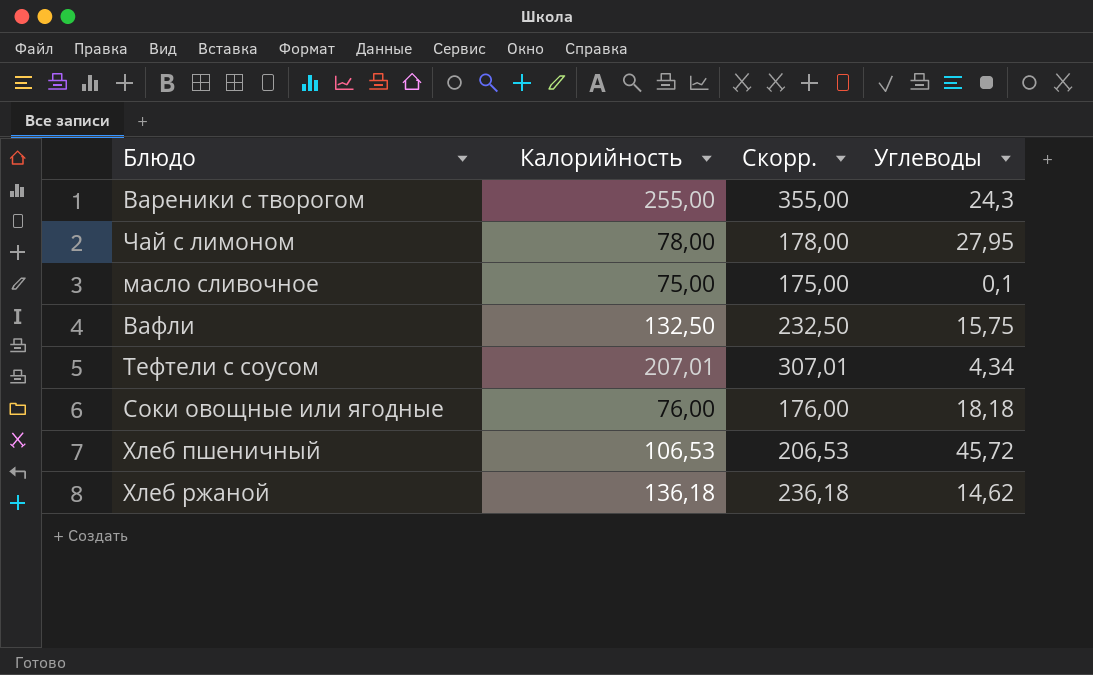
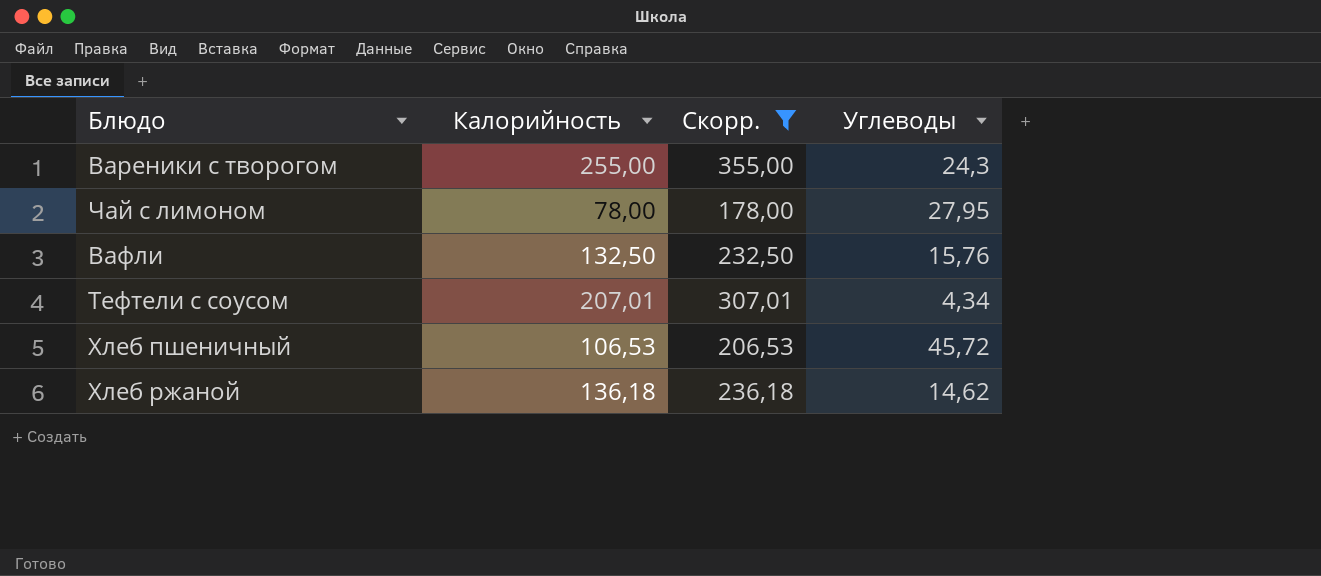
filter: none -> Скорр. >= 178,00
Вафли | Углеводы: 15,75 -> 15,76

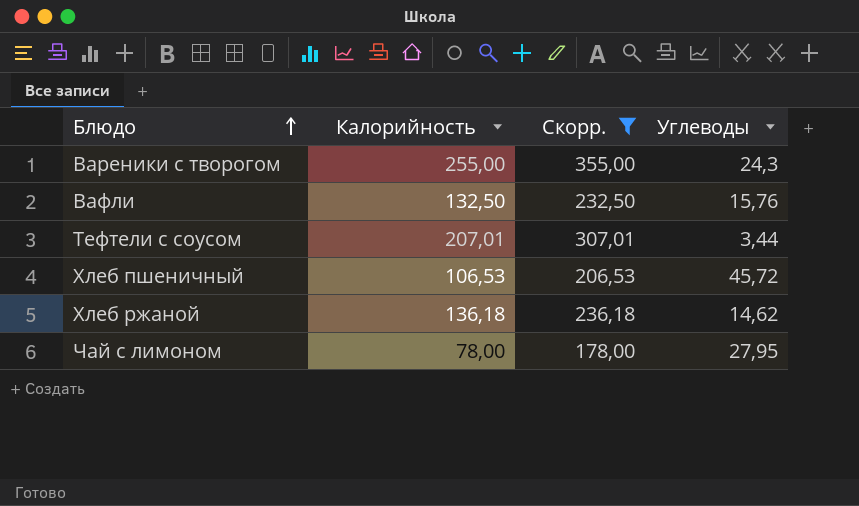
row order: none -> Блюдо ascending
Тефтели с соусом | Углеводы: 4,34 -> 3,44

